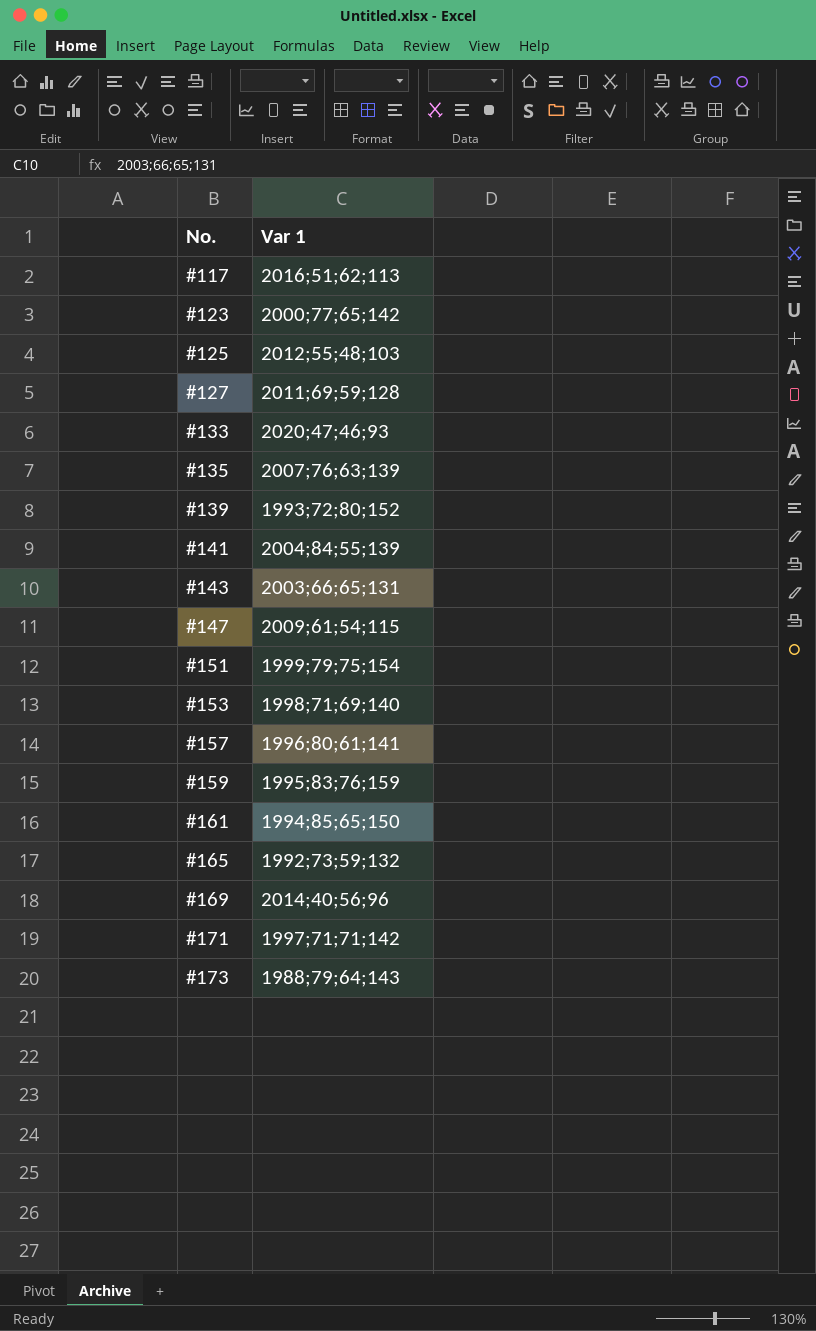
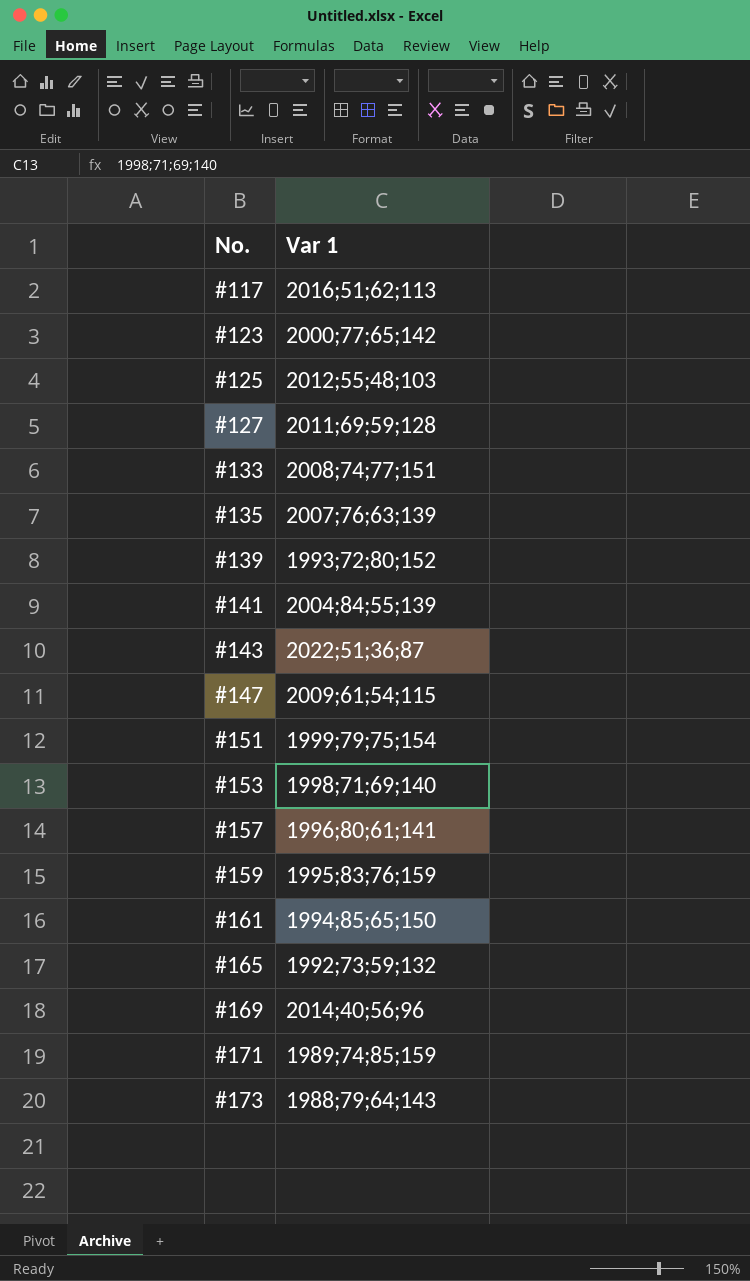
#133 | Var 1: 2020;47;46;93 -> 2008;74;77;151
#143 | Var 1: 2003;66;65;131 -> 2022;51;36;87
#171 | Var 1: 1997;71;71;142 -> 1989;74;85;159

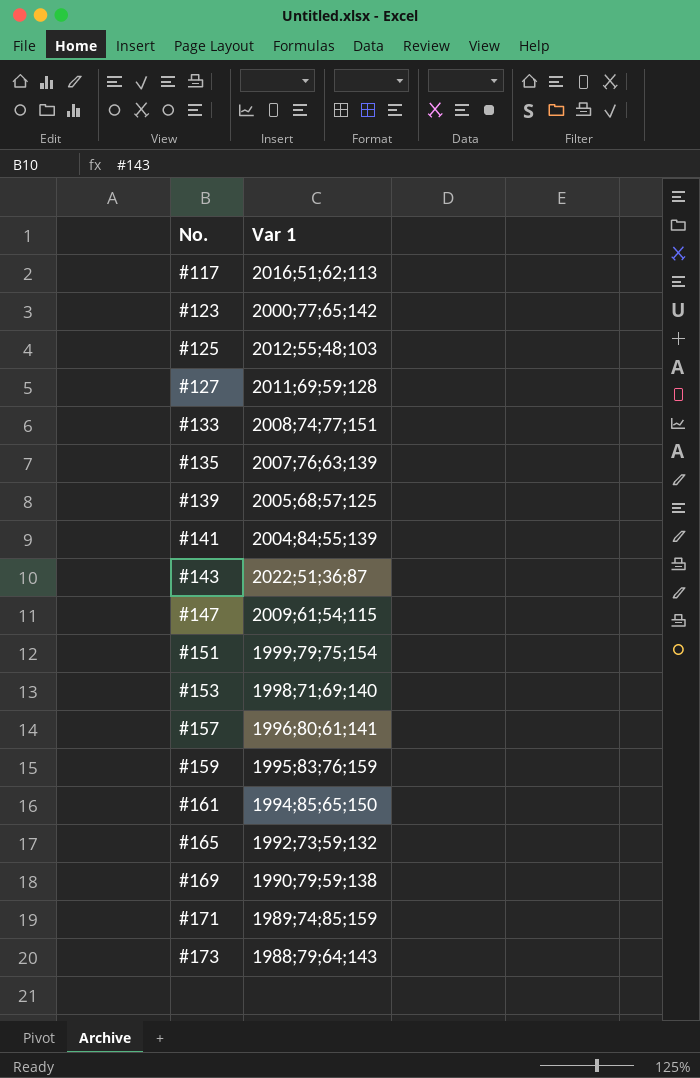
#139 | Var 1: 1993;72;80;152 -> 2005;68;57;125
#169 | Var 1: 2014;40;56;96 -> 1990;79;59;138

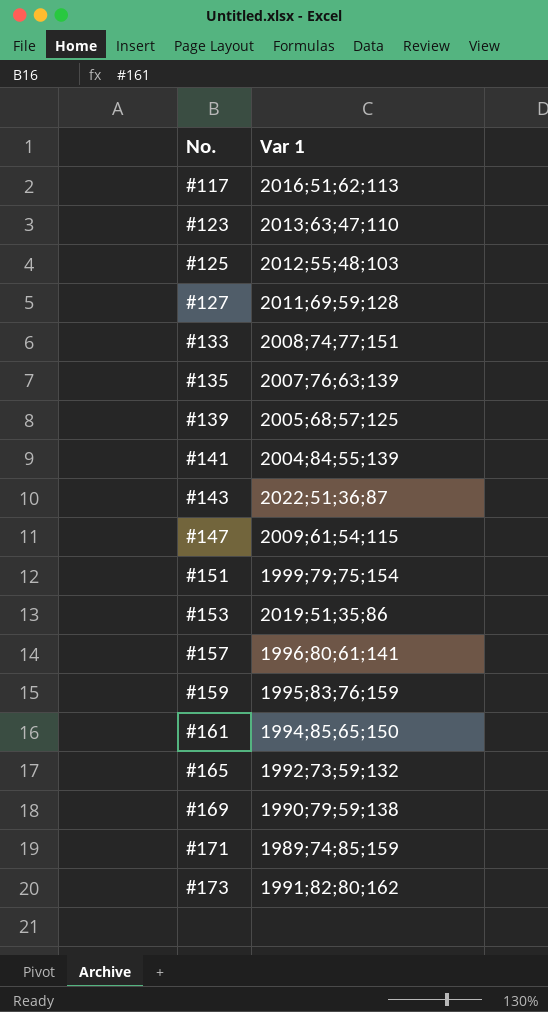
#123 | Var 1: 2000;77;65;142 -> 2013;63;47;110
#153 | Var 1: 1998;71;69;140 -> 2019;51;35;86
#173 | Var 1: 1988;79;64;143 -> 1991;82;80;162

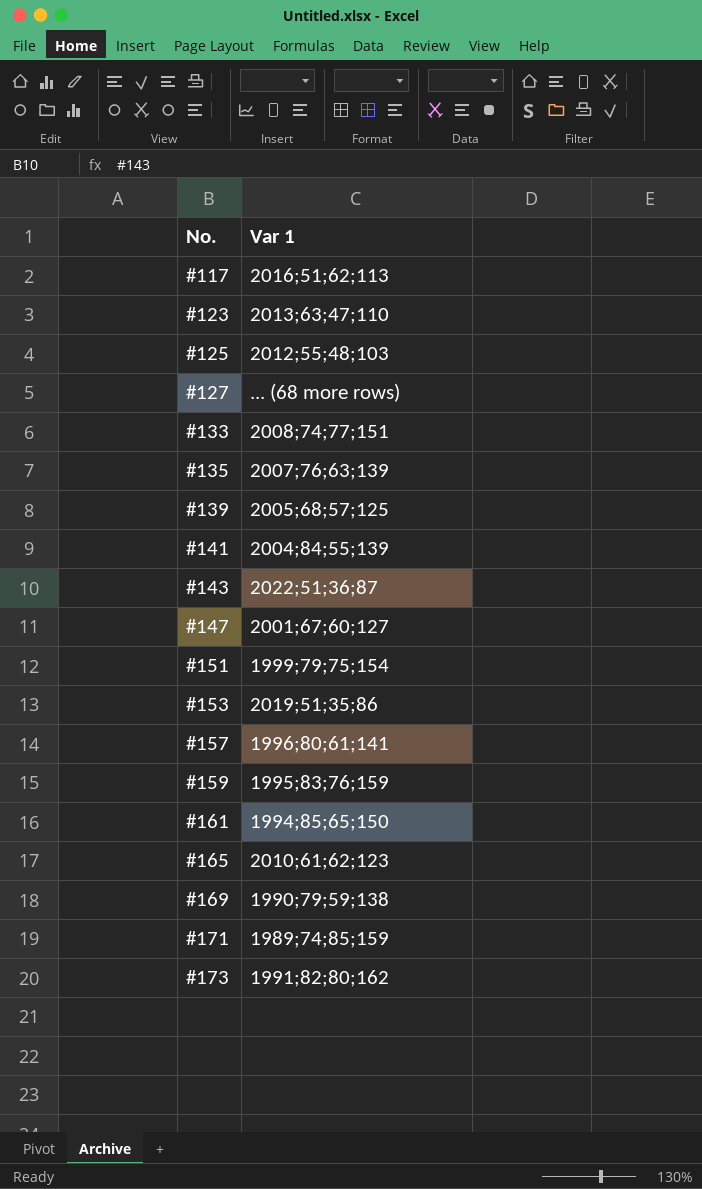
#127 | Var 1: 2011;69;59;128 -> ... (68 more rows)
#147 | Var 1: 2009;61;54;115 -> 2001;67;60;127
#165 | Var 1: 1992;73;59;132 -> 2010;61;62;123

